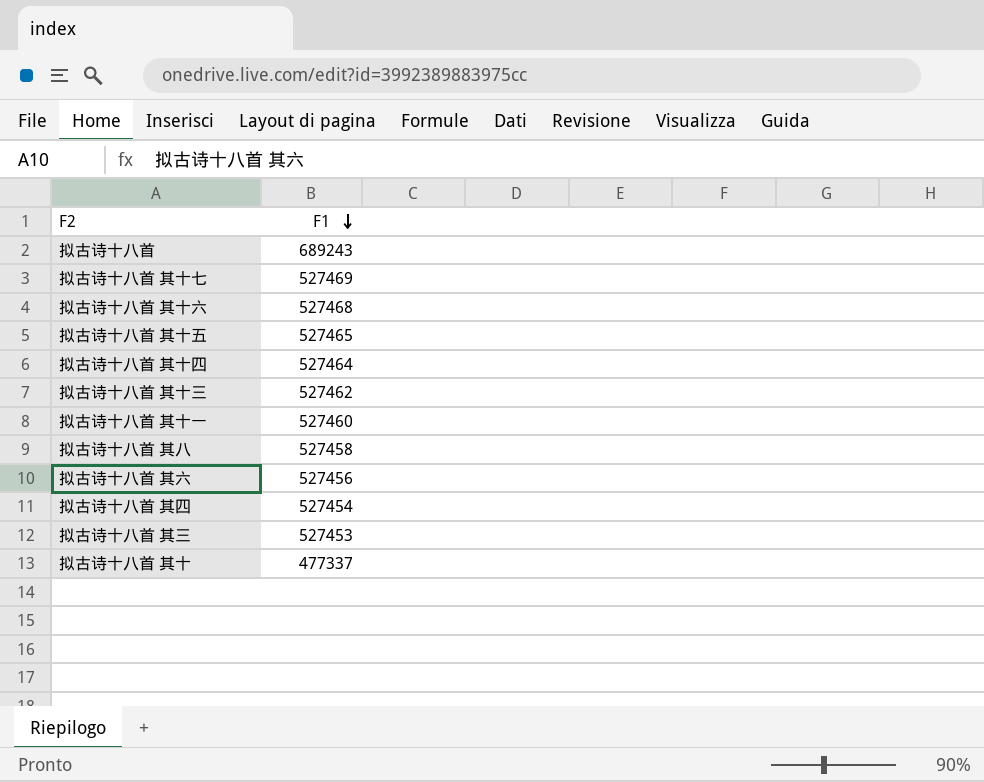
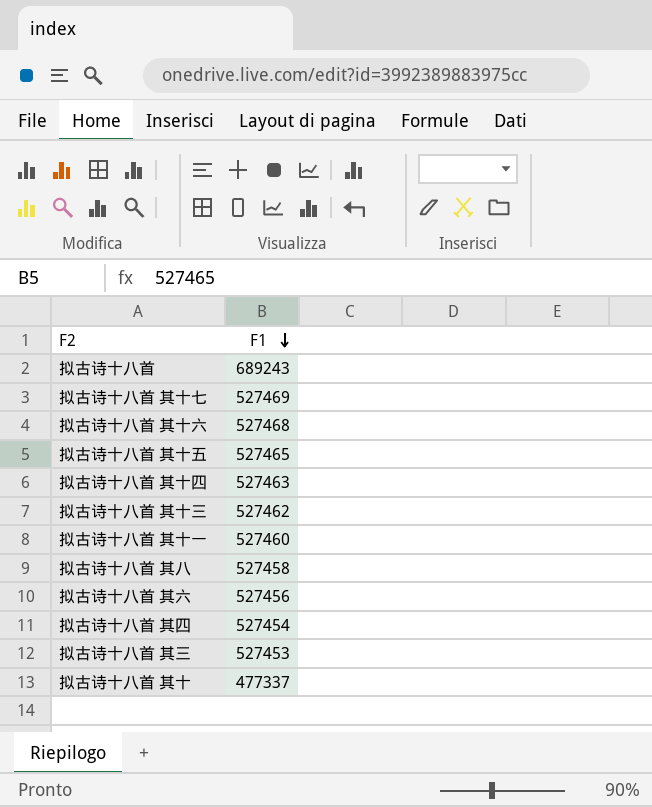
拟古诗十八首 其十四 | F1: 527464 -> 527463

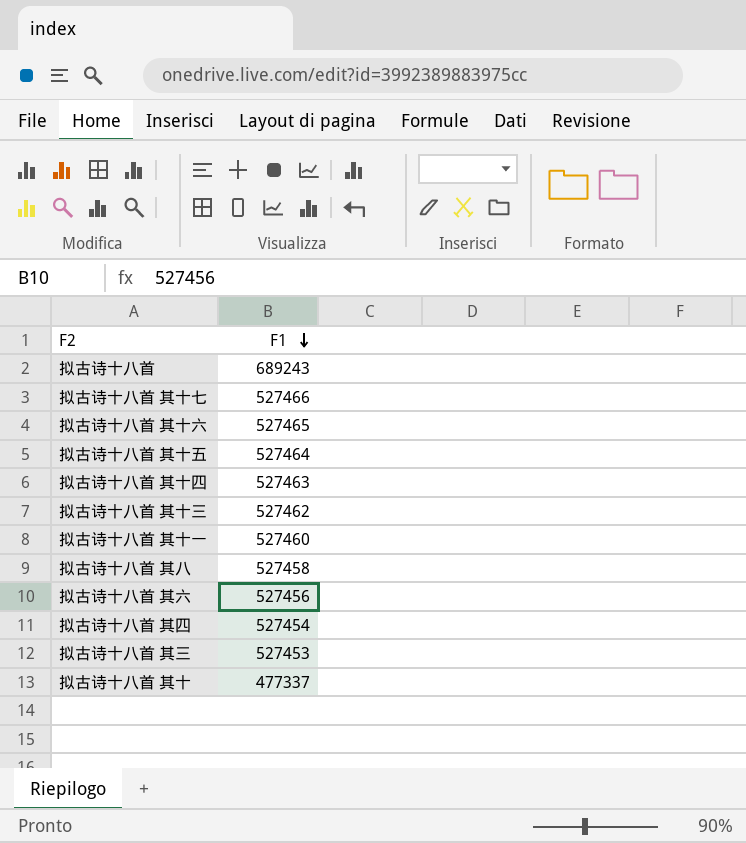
拟古诗十八首 其十七 | F1: 527469 -> 527466
拟古诗十八首 其十六 | F1: 527468 -> 527465
拟古诗十八首 其十五 | F1: 527465 -> 527464

